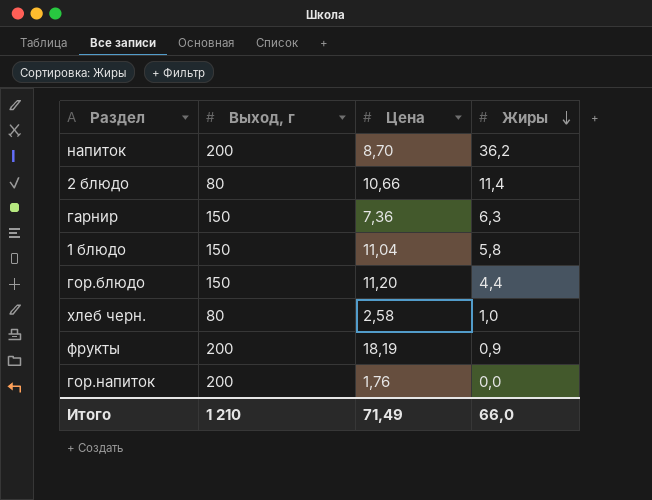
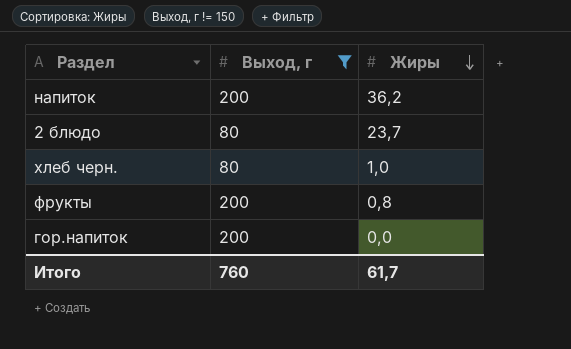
filter: none -> Выход, г != 150
column Цена | position: 3 -> none
2 блюдо | Жиры: 11,4 -> 23,7
фрукты | Жиры: 0,9 -> 0,8
Итого | Выход, г: 1 210 -> 760
Итого | Жиры: 66,0 -> 61,7

